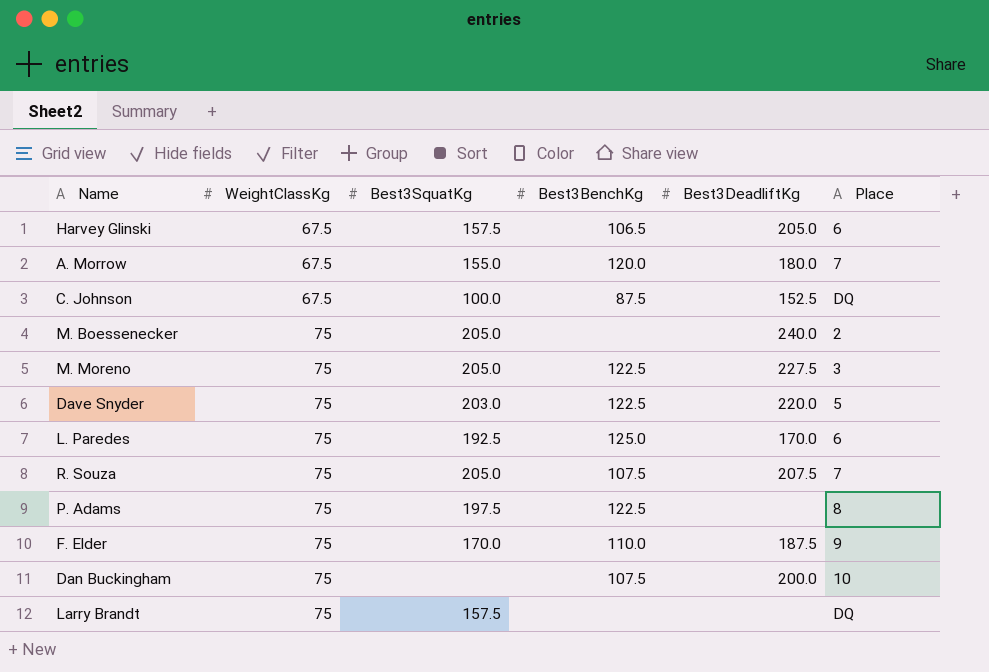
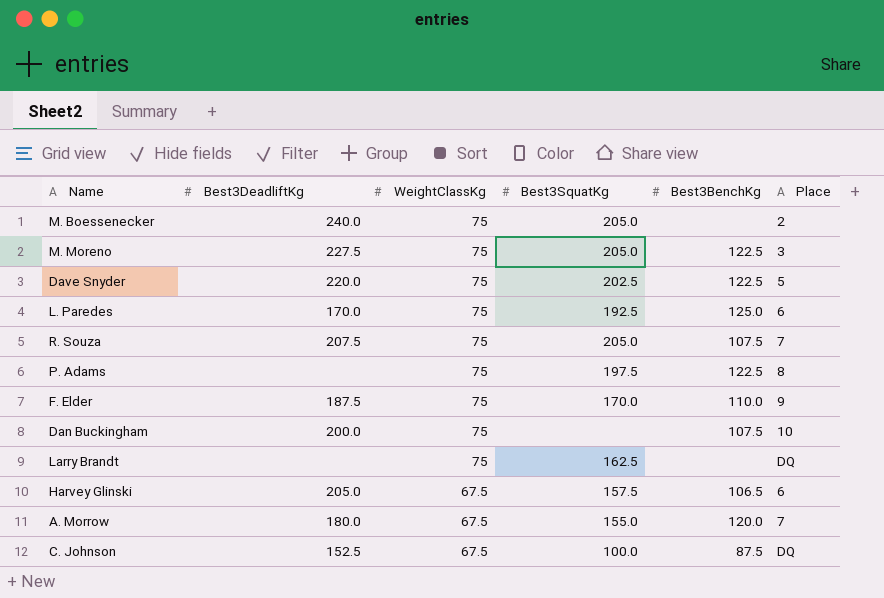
row order: WeightClassKg ascending -> WeightClassKg descending
column Best3DeadliftKg | position: 5 -> 2
Dave Snyder | Best3SquatKg: 203.0 -> 202.5
Larry Brandt | Best3SquatKg: 157.5 -> 162.5

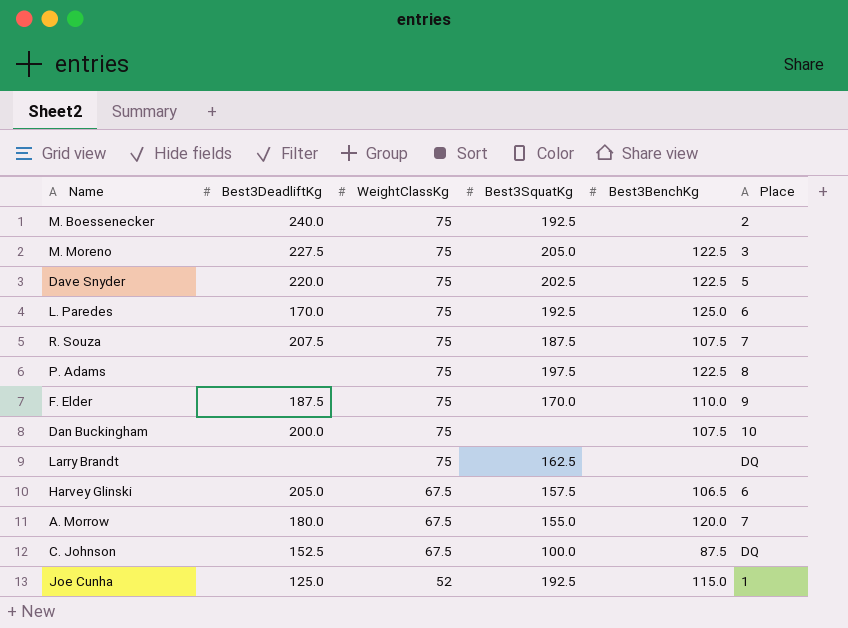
M. Boessenecker | Best3SquatKg: 205.0 -> 192.5
R. Souza | Best3SquatKg: 205.0 -> 187.5
row Joe Cunha: none -> 125.0 | 52 | 192.5 | 115.0 | 1

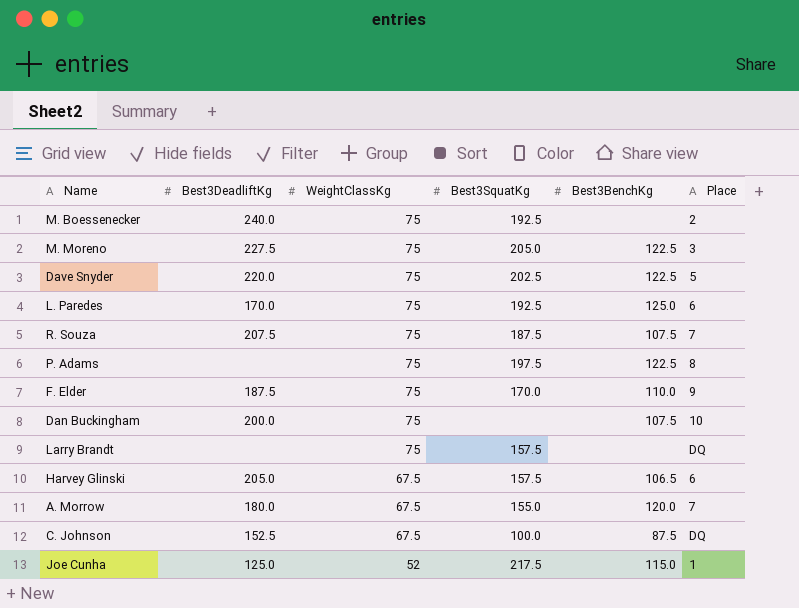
Larry Brandt | Best3SquatKg: 162.5 -> 157.5
Joe Cunha | Best3SquatKg: 192.5 -> 217.5

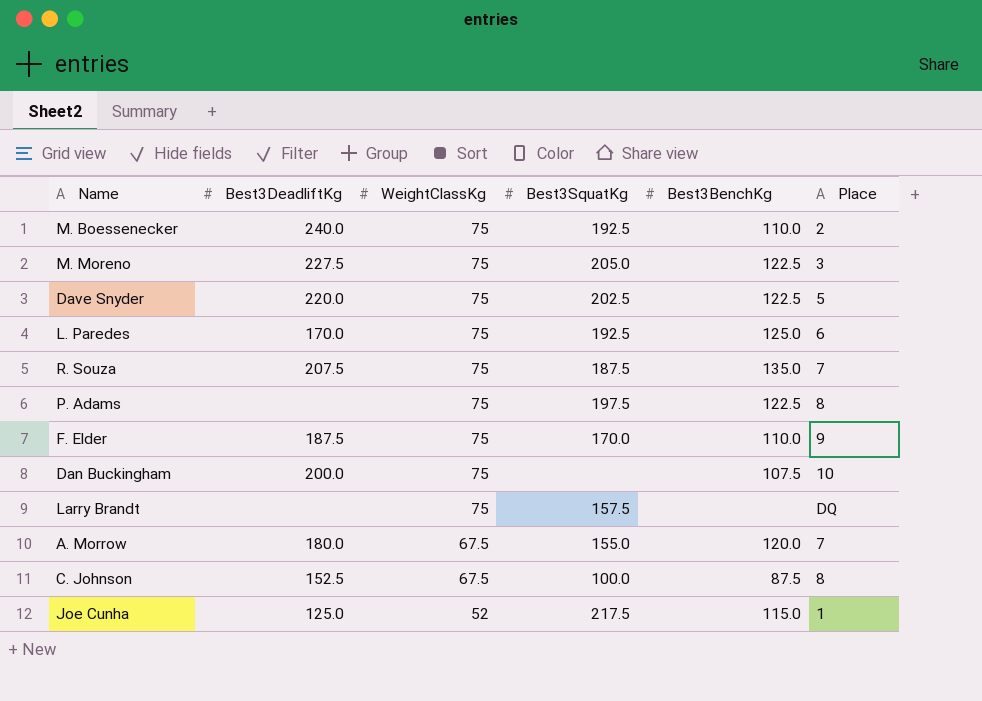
row Harvey Glinski: 205.0 | 67.5 | 157.5 | 106.5 | 6 -> none
M. Boessenecker | Best3BenchKg: none -> 110.0
R. Souza | Best3BenchKg: 107.5 -> 135.0
C. Johnson | Place: DQ -> 8

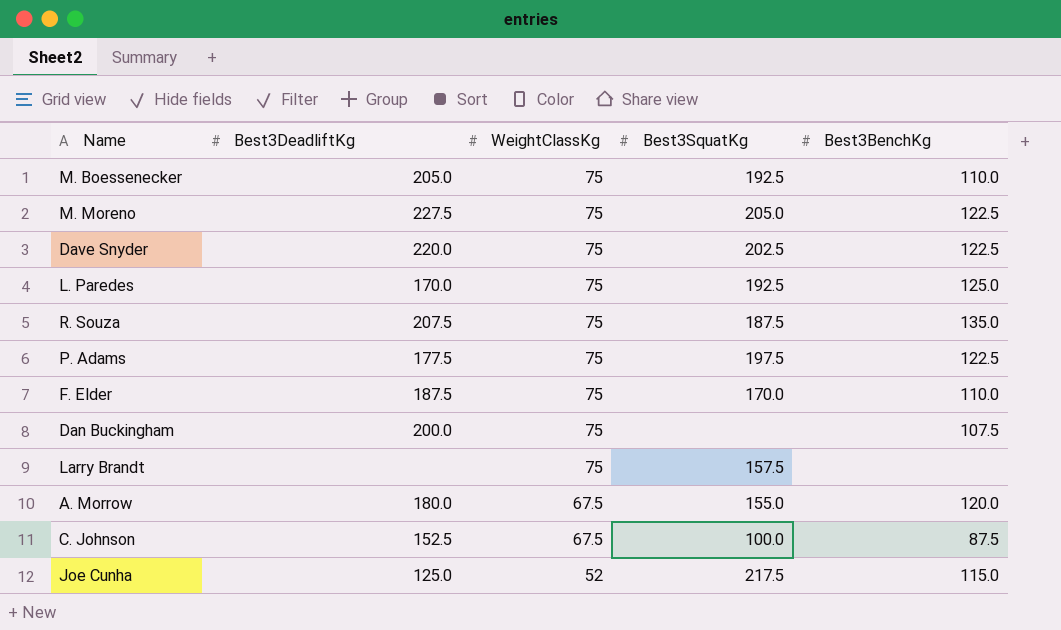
column Place | position: 6 -> none
M. Boessenecker | Best3DeadliftKg: 240.0 -> 205.0
P. Adams | Best3DeadliftKg: none -> 177.5

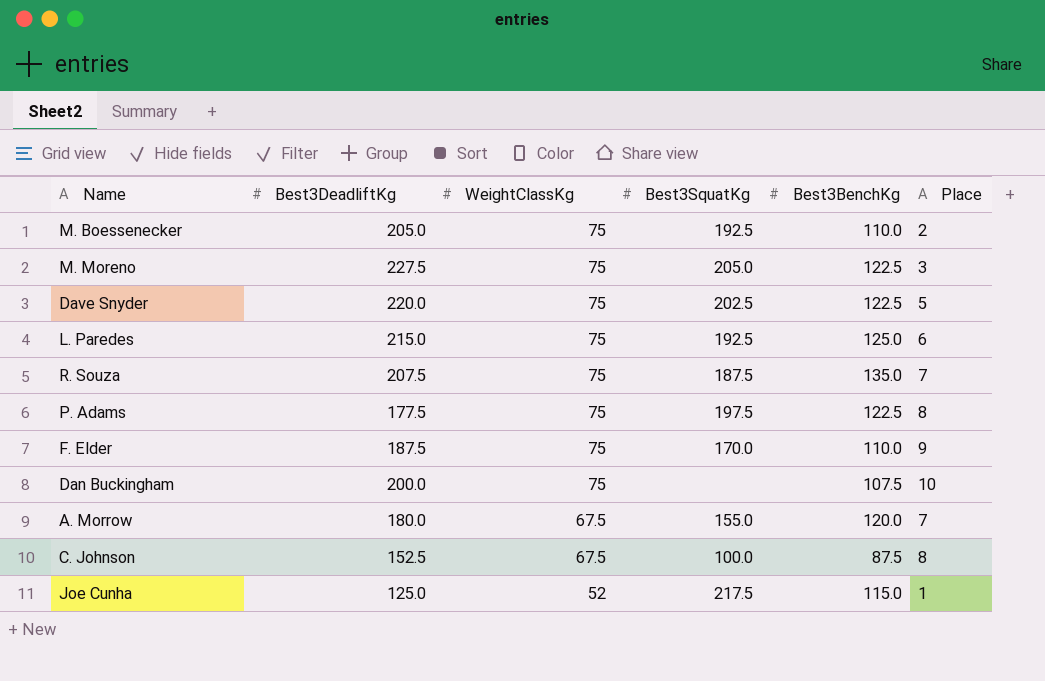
column Place | position: none -> 6
row Larry Brandt: none | 75 | 157.5 | none -> none
L. Paredes | Best3DeadliftKg: 170.0 -> 215.0

